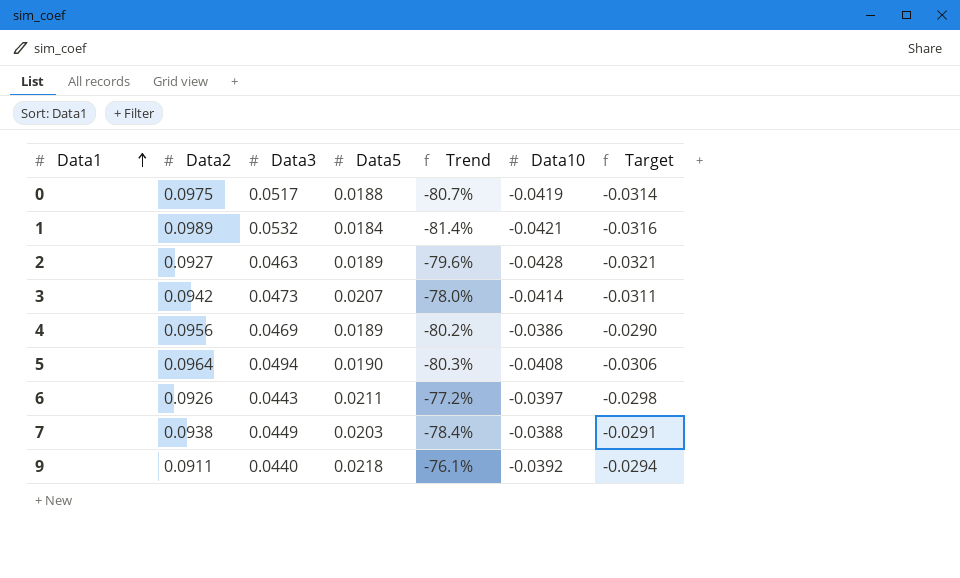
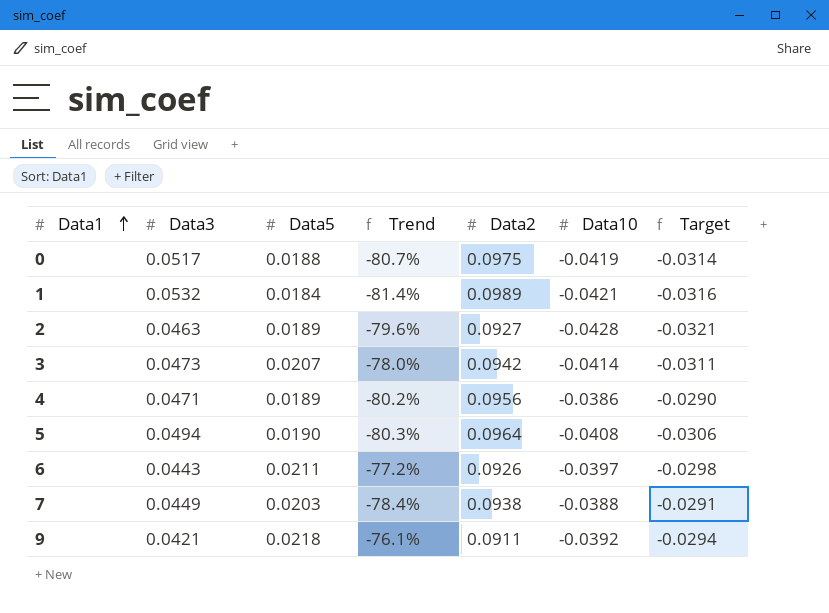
column Data2 | position: 2 -> 5
4 | Data3: 0.0469 -> 0.0471
9 | Data3: 0.0440 -> 0.0421

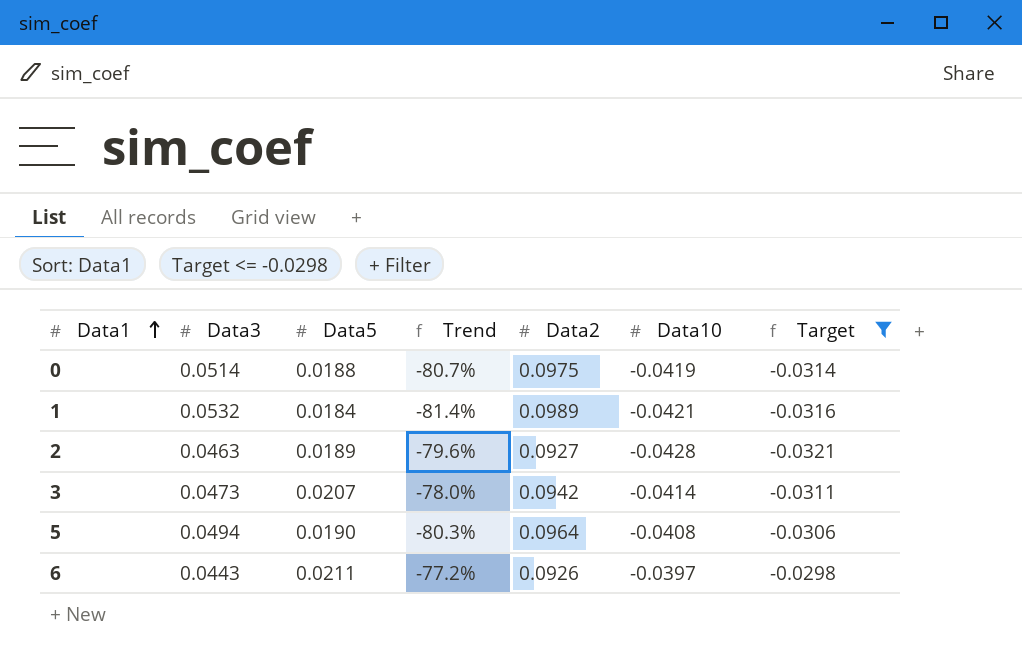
filter: none -> Target <= -0.0298
0 | Data3: 0.0517 -> 0.0514

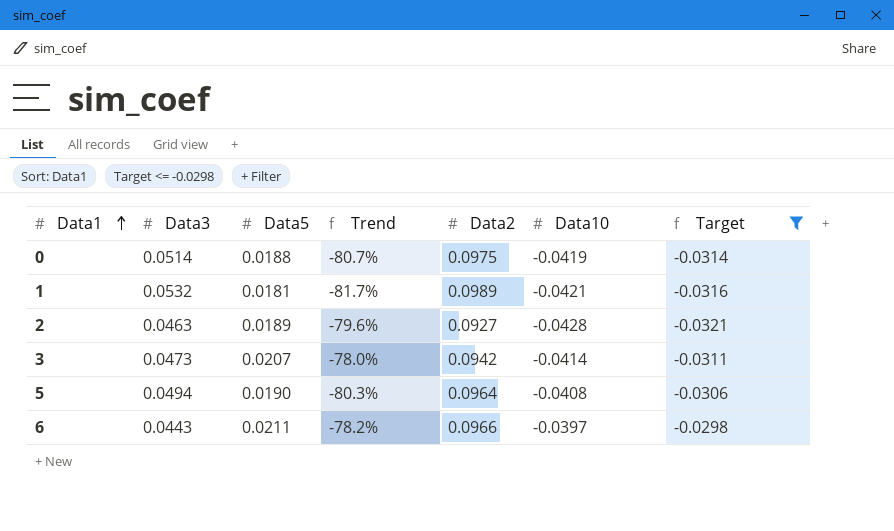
1 | Data5: 0.0184 -> 0.0181
1 | Trend: -81.4% -> -81.7%
6 | Trend: -77.2% -> -78.2%
6 | Data2: 0.0926 -> 0.0966

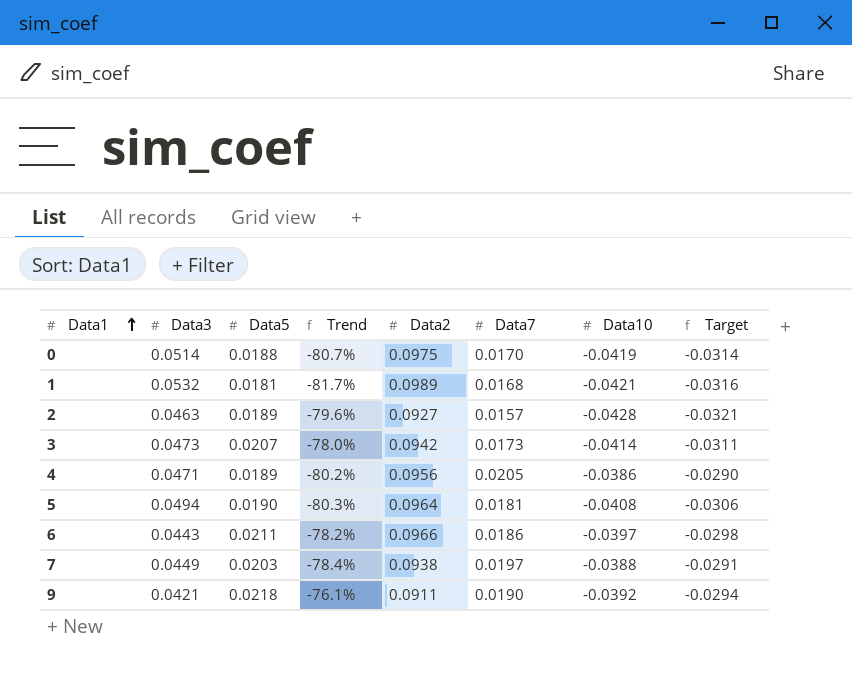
filter: Target <= -0.0298 -> none
column Data7 | position: none -> 6

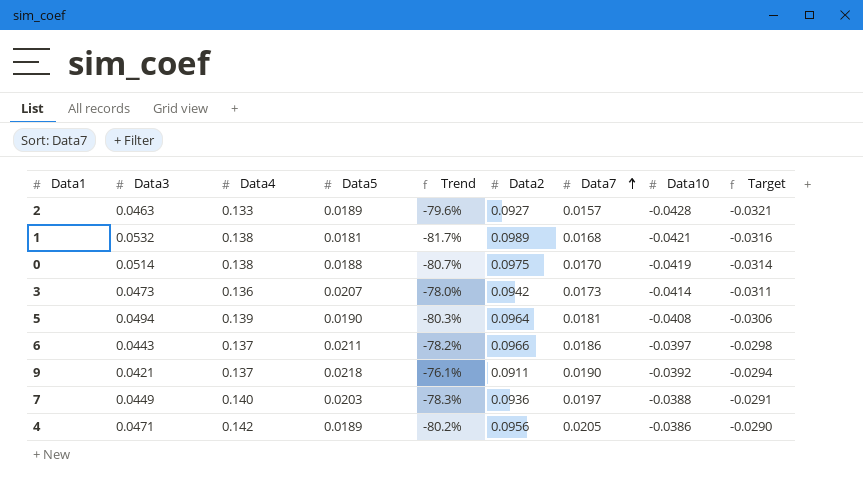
row order: Data1 ascending -> Data7 ascending
column Data4 | position: none -> 3
7 | Trend: -78.4% -> -78.3%
7 | Data2: 0.0938 -> 0.0936

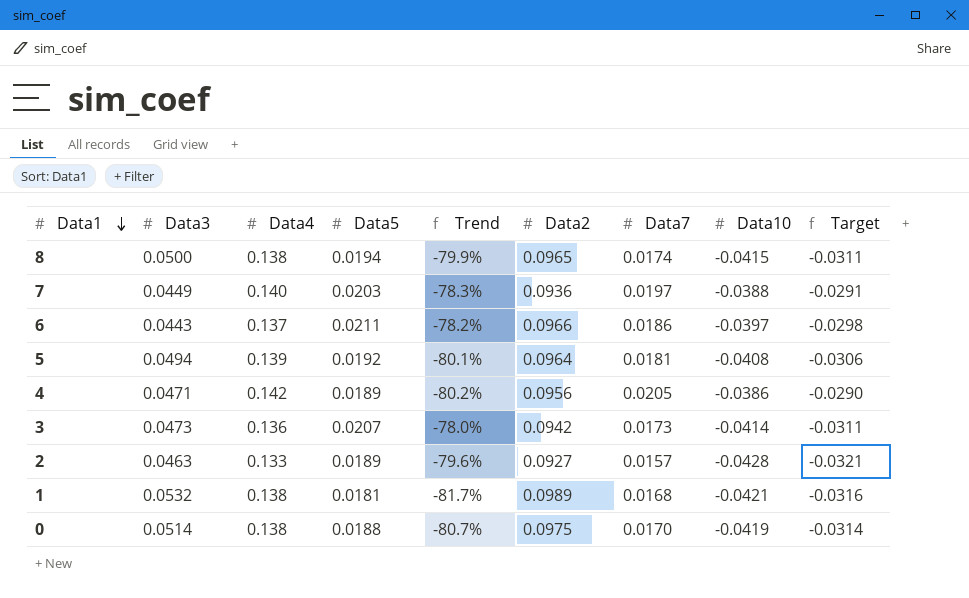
row order: Data7 ascending -> Data1 descending
row 9: 0.0421 | 0.137 | 0.0218 | -76.1% | 0.0911 | 0.0190 | -0.0392 | -0.0294 -> none
row 8: none -> 0.0500 | 0.138 | 0.0194 | -79.9% | 0.0965 | 0.0174 | -0.0415 | -0.0311
5 | Data5: 0.0190 -> 0.0192
5 | Trend: -80.3% -> -80.1%

